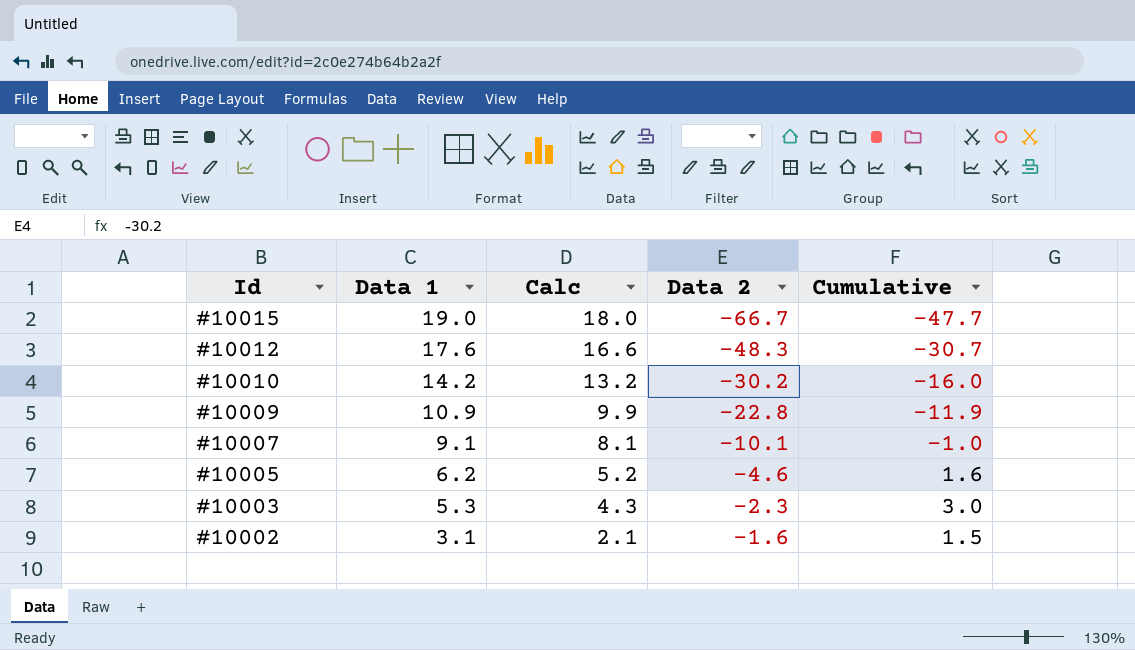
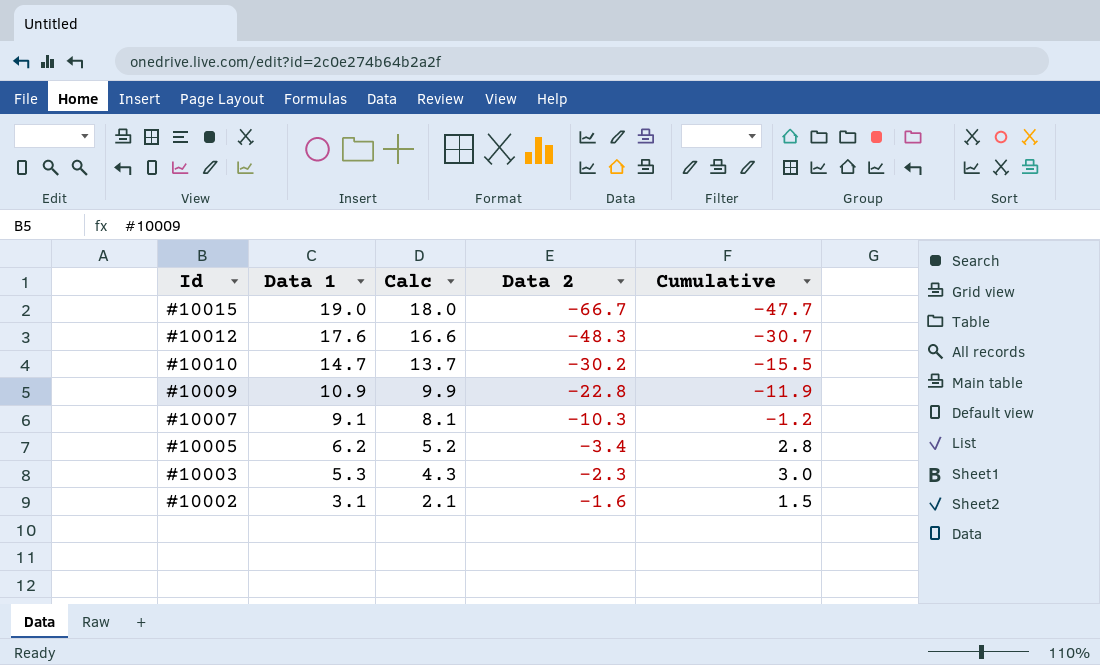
#10010 | Data 1: 14.2 -> 14.7
#10010 | Calc: 13.2 -> 13.7
#10010 | Cumulative: -16.0 -> -15.5
#10007 | Data 2: -10.1 -> -10.3
#10007 | Cumulative: -1.0 -> -1.2
#10005 | Data 2: -4.6 -> -3.4
#10005 | Cumulative: 1.6 -> 2.8

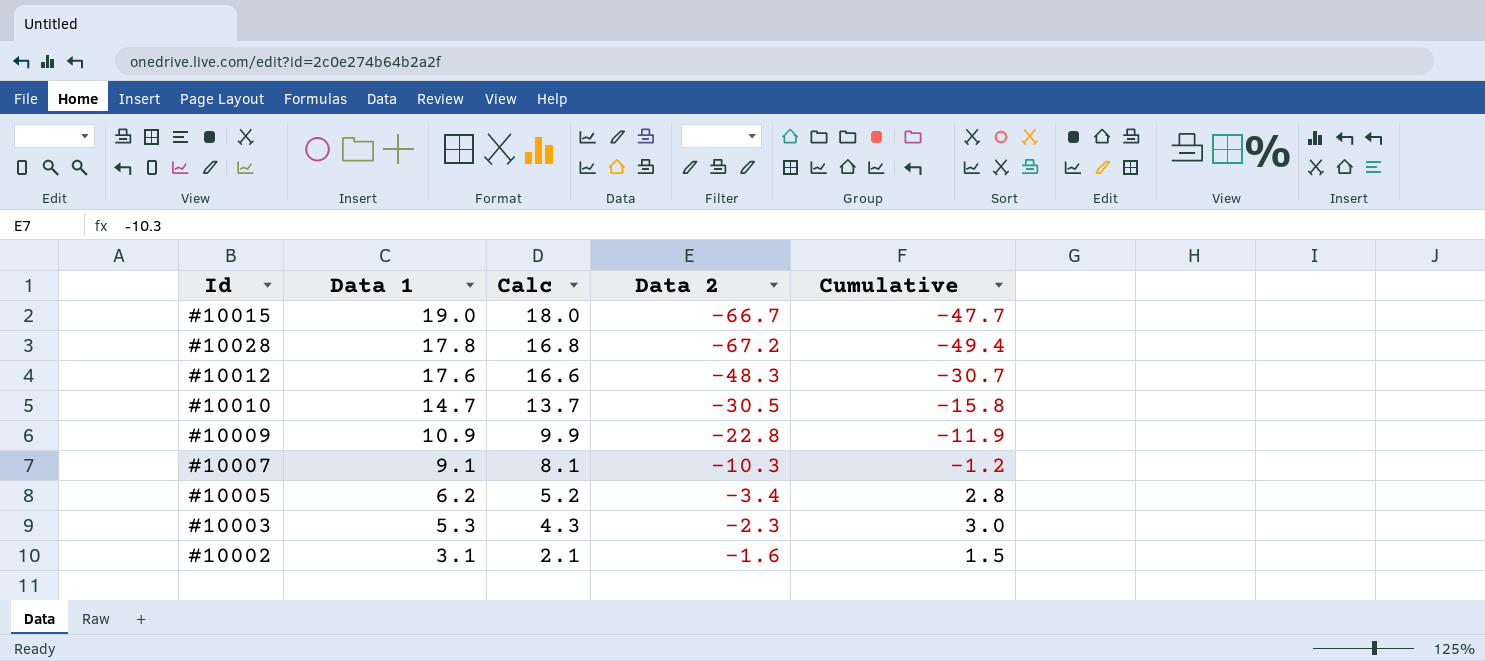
row #10028: none -> 17.8 | 16.8 | -67.2 | -49.4
#10010 | Data 2: -30.2 -> -30.5
#10010 | Cumulative: -15.5 -> -15.8

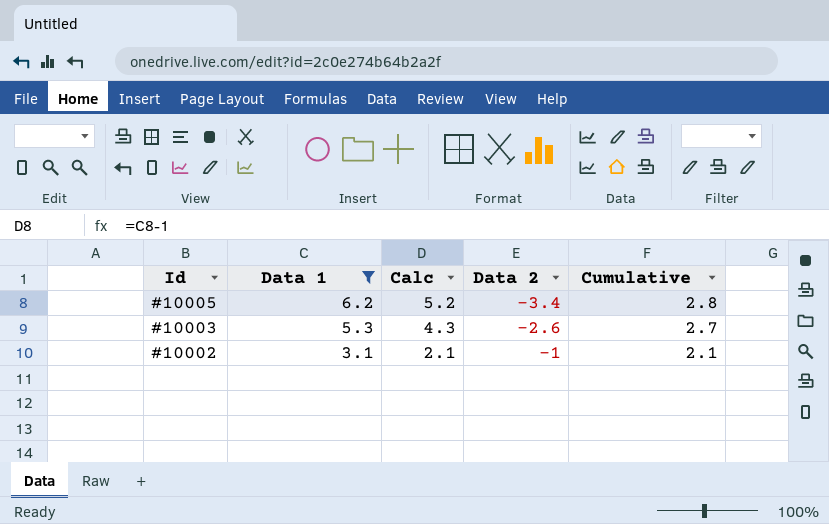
filter: none -> Data 1 <= 6.2
#10003 | Data 2: -2.3 -> -2.6
#10003 | Cumulative: 3.0 -> 2.7
#10002 | Data 2: -1.6 -> -1
#10002 | Cumulative: 1.5 -> 2.1

